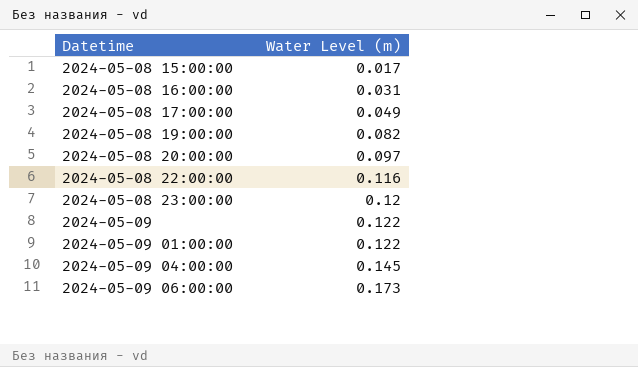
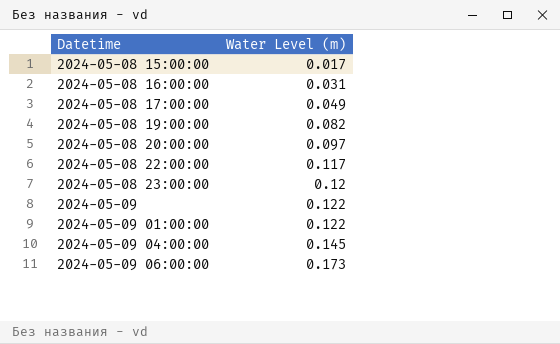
2024-05-08 22:00:00 | Water Level (m): 0.116 -> 0.117

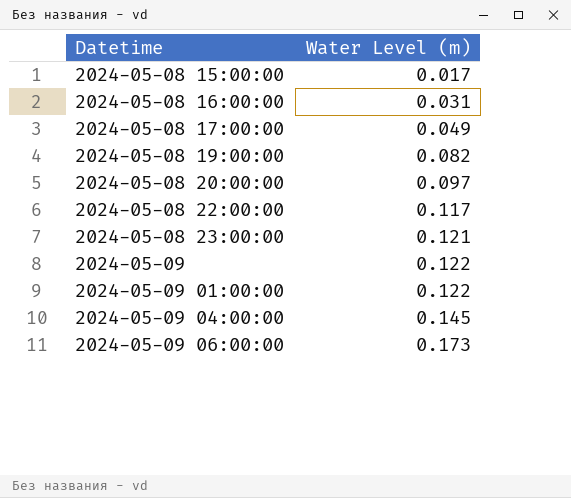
2024-05-08 23:00:00 | Water Level (m): 0.12 -> 0.121

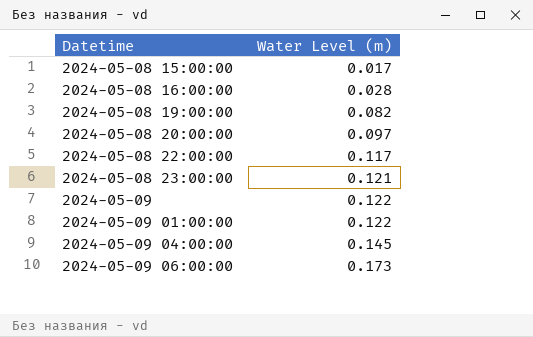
row 2024-05-08 17:00:00: 0.049 -> none
2024-05-08 16:00:00 | Water Level (m): 0.031 -> 0.028

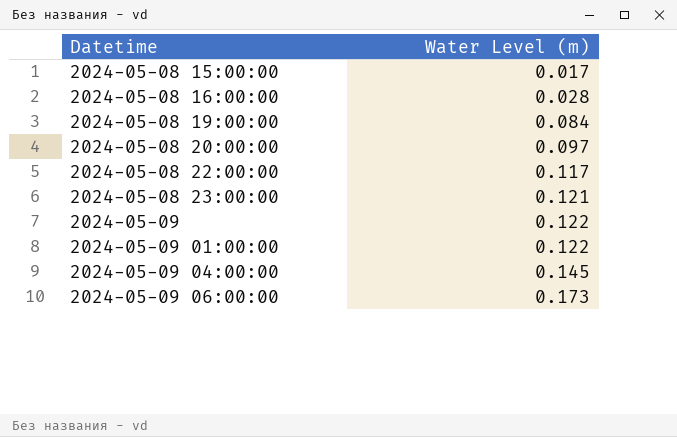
2024-05-08 19:00:00 | Water Level (m): 0.082 -> 0.084

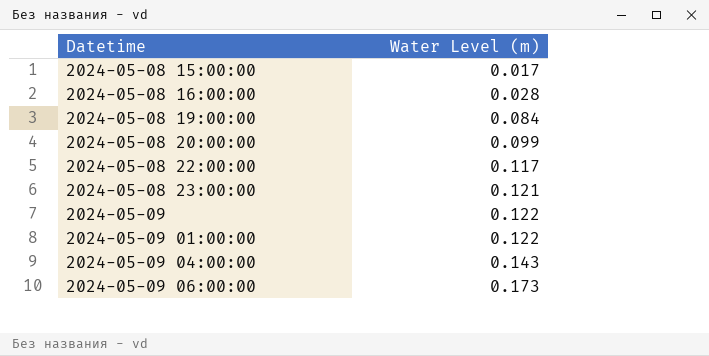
2024-05-08 20:00:00 | Water Level (m): 0.097 -> 0.099
2024-05-09 04:00:00 | Water Level (m): 0.145 -> 0.143

